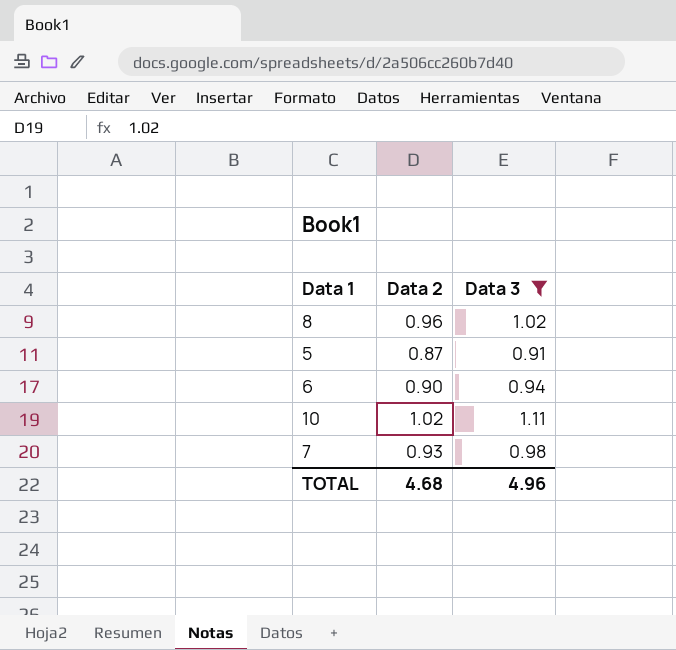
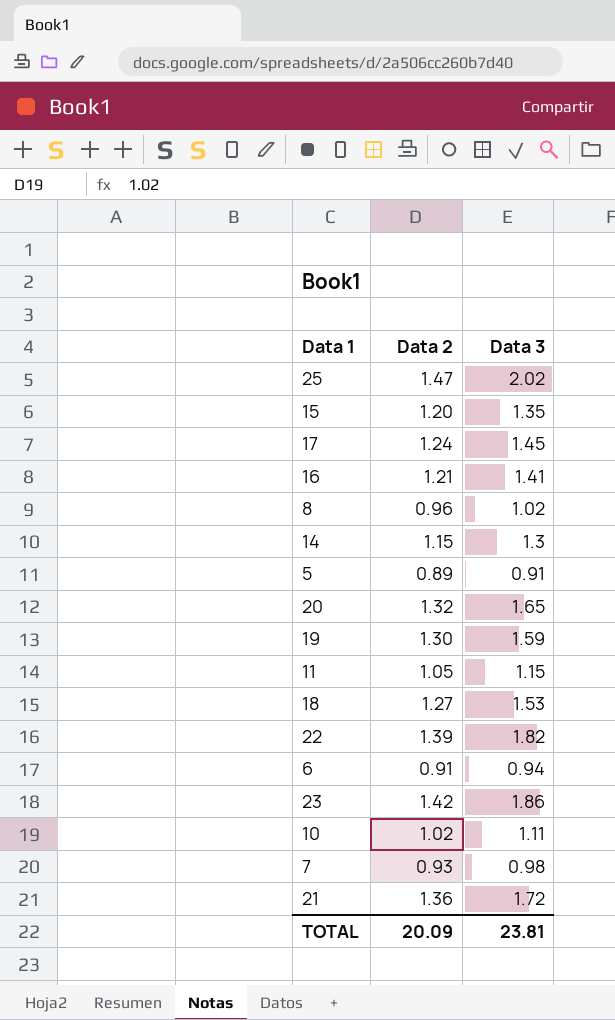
filter: Data 3 <= 1.11 -> none
5 | Data 2: 0.87 -> 0.89
6 | Data 2: 0.90 -> 0.91
TOTAL | Data 2: 4.68 -> 20.09
TOTAL | Data 3: 4.96 -> 23.81

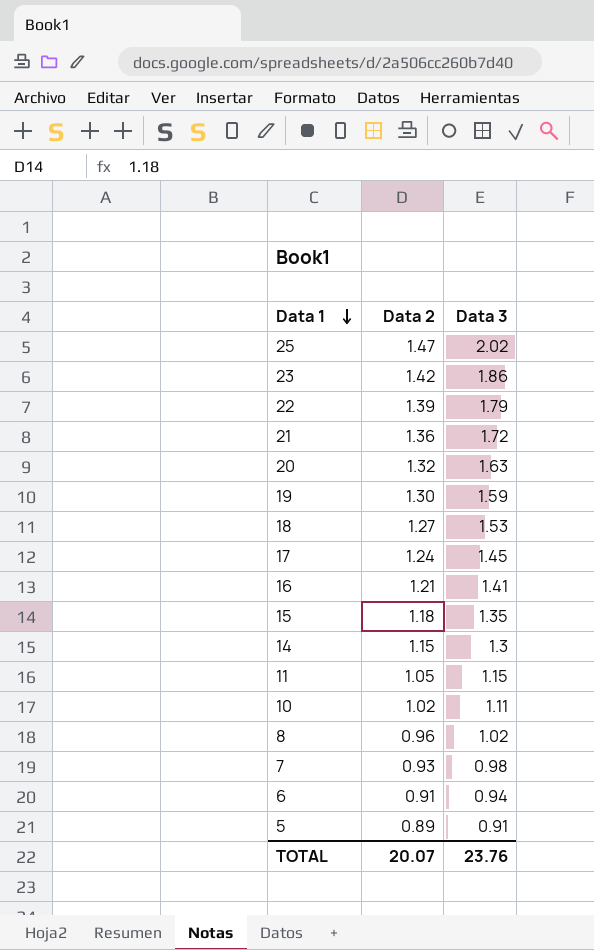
row order: none -> Data 1 descending
22 | Data 3: 1.82 -> 1.79
20 | Data 3: 1.65 -> 1.63
15 | Data 2: 1.20 -> 1.18
TOTAL | Data 2: 20.09 -> 20.07
TOTAL | Data 3: 23.81 -> 23.76

